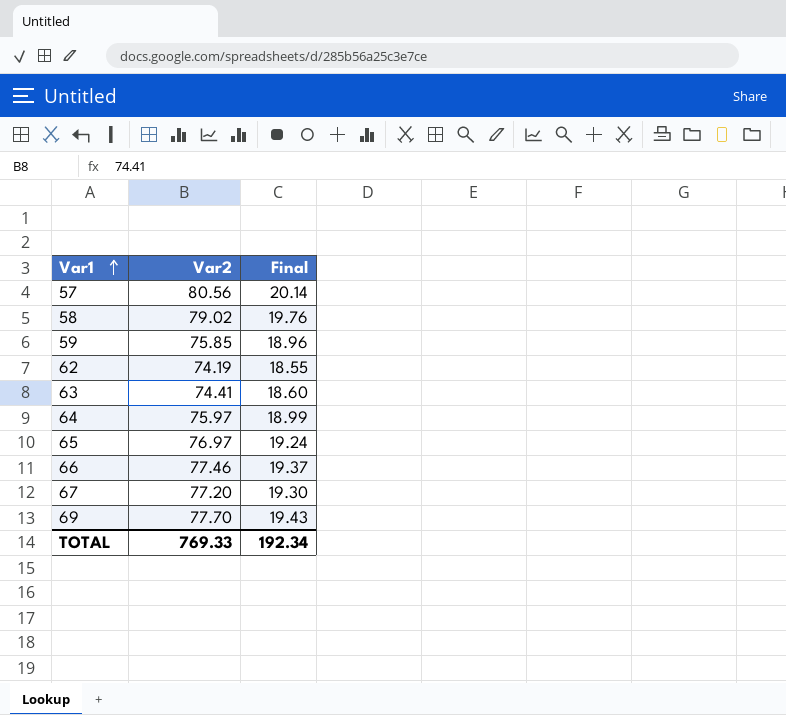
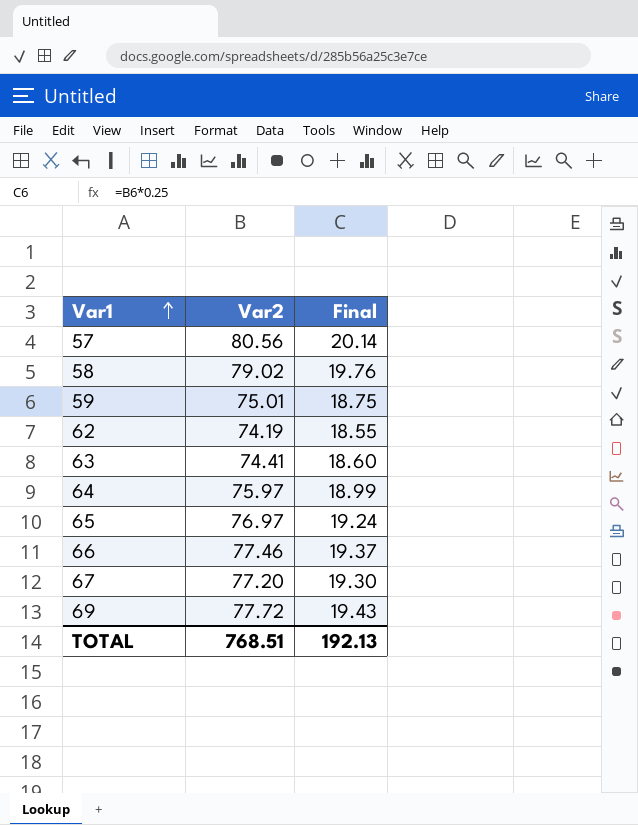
59 | Var2: 75.85 -> 75.01
59 | Final: 18.96 -> 18.75
69 | Var2: 77.70 -> 77.72
TOTAL | Var2: 769.33 -> 768.51
TOTAL | Final: 192.34 -> 192.13

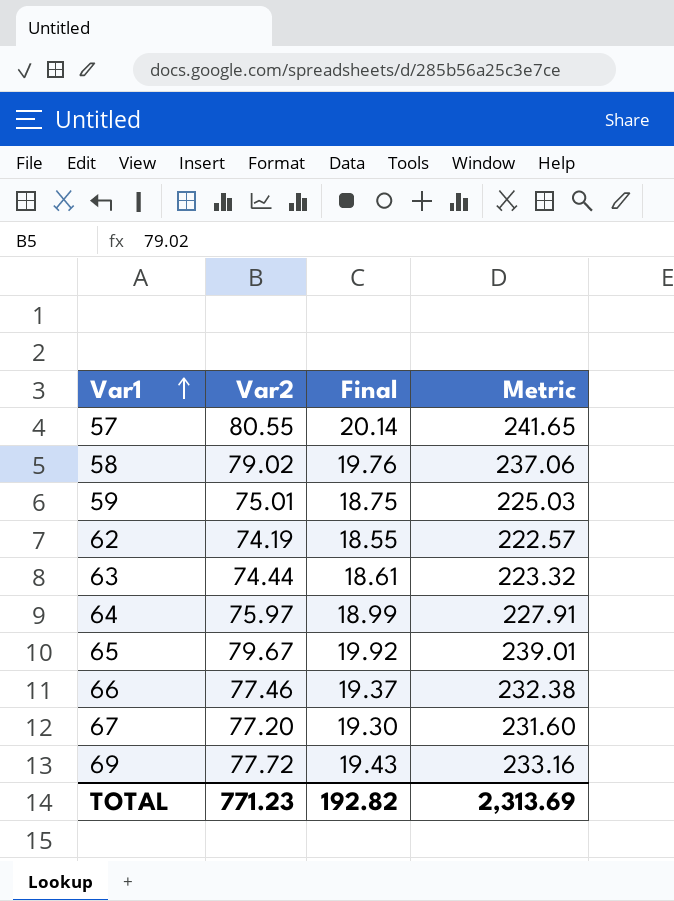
column Metric | formula: none -> [Var2] * 3
57 | Var2: 80.56 -> 80.55
63 | Var2: 74.41 -> 74.44
63 | Final: 18.60 -> 18.61
65 | Var2: 76.97 -> 79.67
65 | Final: 19.24 -> 19.92
TOTAL | Var2: 768.51 -> 771.23
TOTAL | Final: 192.13 -> 192.82

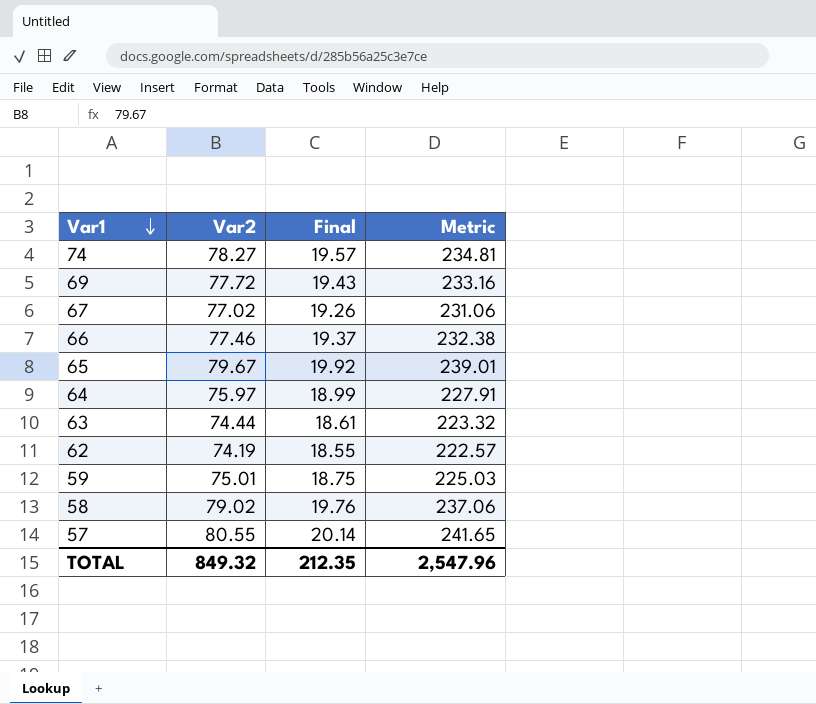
row order: Var1 ascending -> Var1 descending
row 74: none -> 78.27 | 19.57 | 234.81
67 | Var2: 77.20 -> 77.02
67 | Final: 19.30 -> 19.26
67 | Metric: 231.60 -> 231.06
TOTAL | Var2: 771.23 -> 849.32
TOTAL | Final: 192.82 -> 212.35
TOTAL | Metric: 2,313.69 -> 2,547.96

